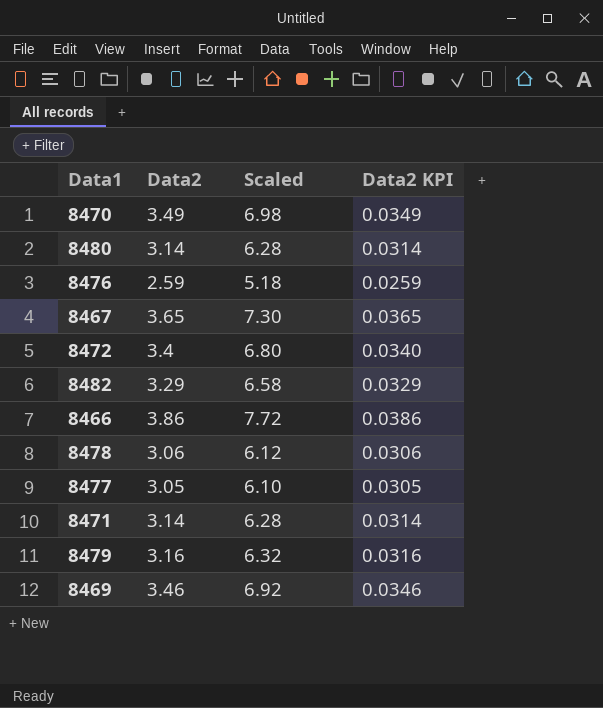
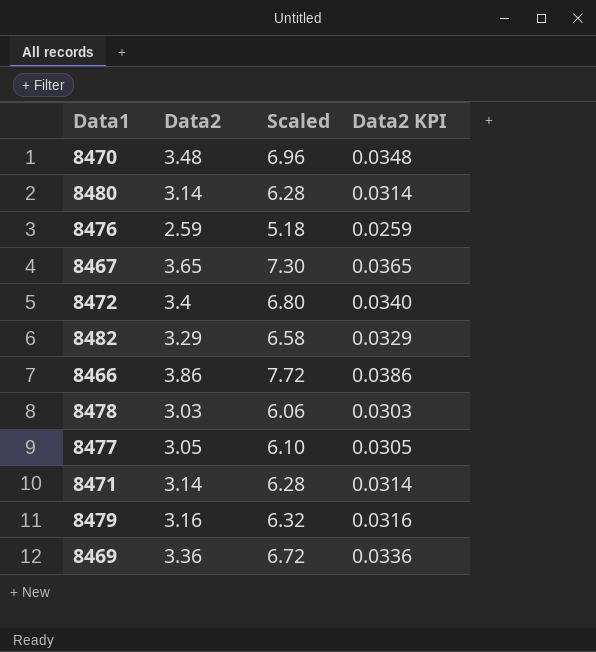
8470 | Data2: 3.49 -> 3.48
8470 | Scaled: 6.98 -> 6.96
8470 | Data2 KPI: 0.0349 -> 0.0348
8478 | Data2: 3.06 -> 3.03
8478 | Scaled: 6.12 -> 6.06
8478 | Data2 KPI: 0.0306 -> 0.0303
8469 | Data2: 3.46 -> 3.36
8469 | Scaled: 6.92 -> 6.72
8469 | Data2 KPI: 0.0346 -> 0.0336

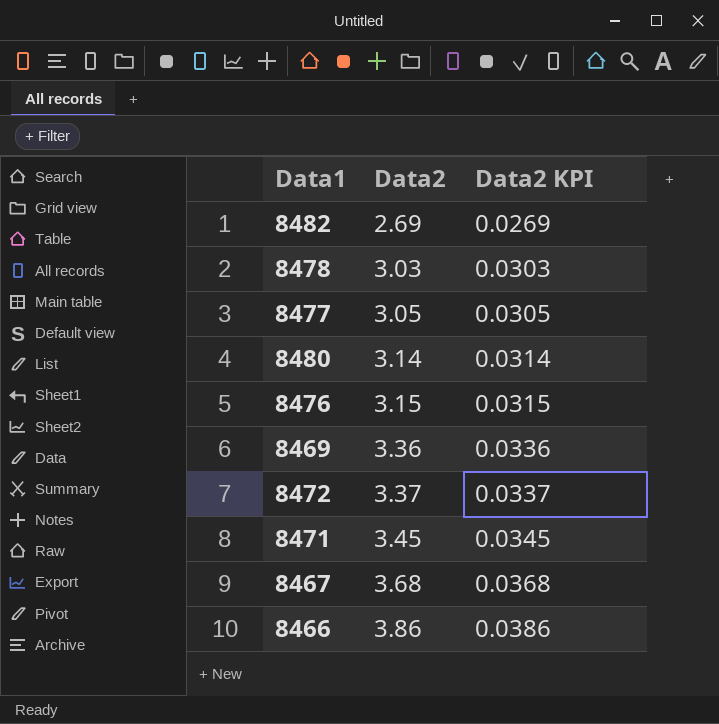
row order: none -> Data2 ascending
column Scaled | formula: [Data2] * 2 -> none
row 8470: 3.48 | 6.96 | 0.0348 -> none
row 8479: 3.16 | 6.32 | 0.0316 -> none
8482 | Data2: 3.29 -> 2.69
8482 | Data2 KPI: 0.0329 -> 0.0269
8476 | Data2: 2.59 -> 3.15
8476 | Data2 KPI: 0.0259 -> 0.0315
8472 | Data2: 3.4 -> 3.37
8472 | Data2 KPI: 0.0340 -> 0.0337
8471 | Data2: 3.14 -> 3.45
8471 | Data2 KPI: 0.0314 -> 0.0345
8467 | Data2: 3.65 -> 3.68
8467 | Data2 KPI: 0.0365 -> 0.0368

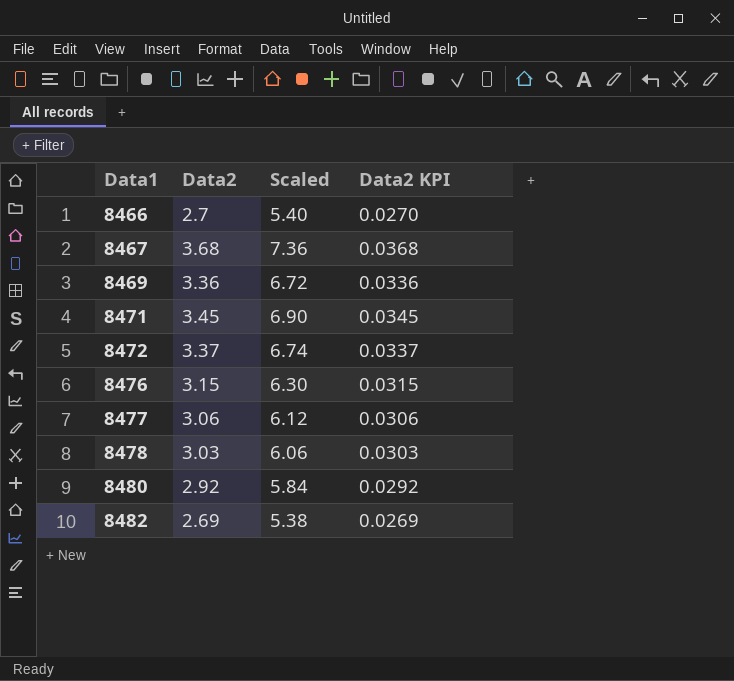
row order: Data2 ascending -> Data1 ascending
column Scaled | formula: none -> [Data2] * 2
8466 | Data2: 3.86 -> 2.7
8466 | Data2 KPI: 0.0386 -> 0.0270
8477 | Data2: 3.05 -> 3.06
8477 | Data2 KPI: 0.0305 -> 0.0306
8480 | Data2: 3.14 -> 2.92
8480 | Data2 KPI: 0.0314 -> 0.0292

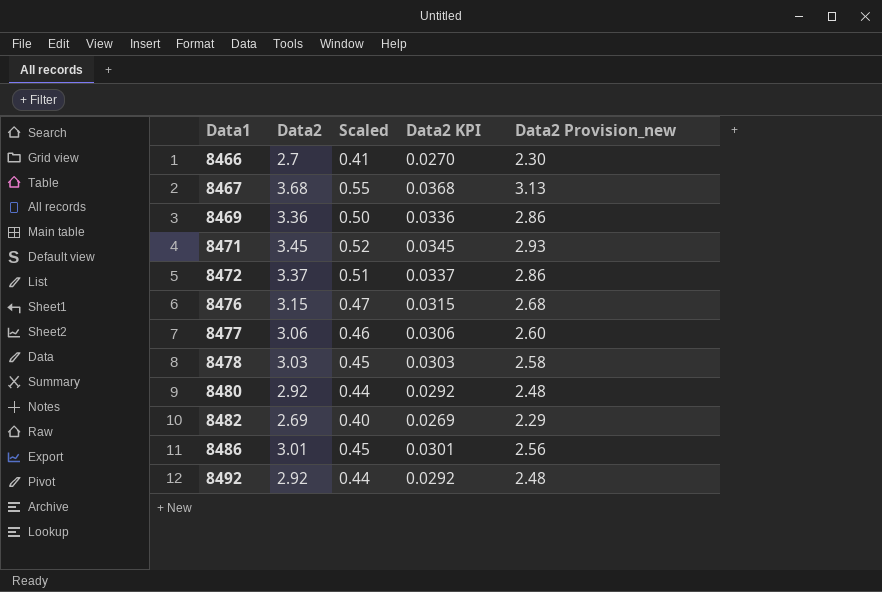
column Scaled | formula: [Data2] * 2 -> [Data2] * 0.15
column Data2 Provision_new | formula: none -> [Data2] * 0.85
row 8486: none -> 3.01 | 0.45 | 0.0301 | 2.56
row 8492: none -> 2.92 | 0.44 | 0.0292 | 2.48

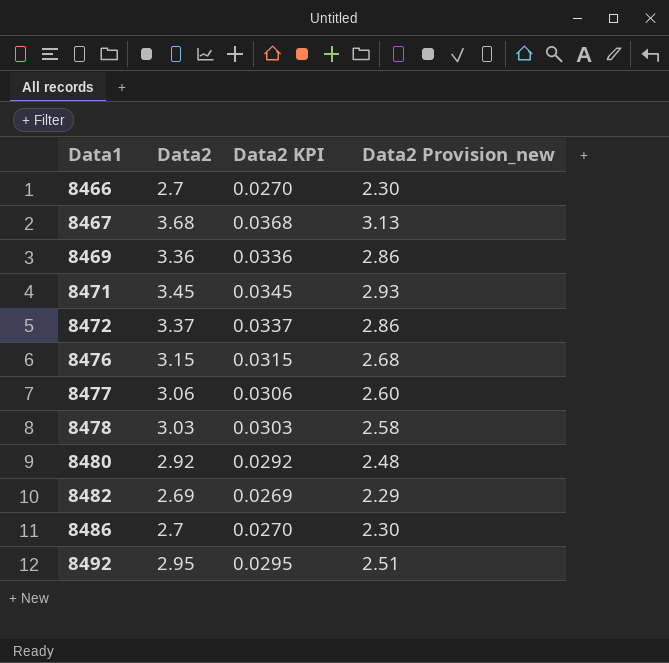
column Scaled | formula: [Data2] * 0.15 -> none
8486 | Data2: 3.01 -> 2.7
8486 | Data2 KPI: 0.0301 -> 0.0270
8486 | Data2 Provision_new: 2.56 -> 2.30
8492 | Data2: 2.92 -> 2.95
8492 | Data2 KPI: 0.0292 -> 0.0295
8492 | Data2 Provision_new: 2.48 -> 2.51

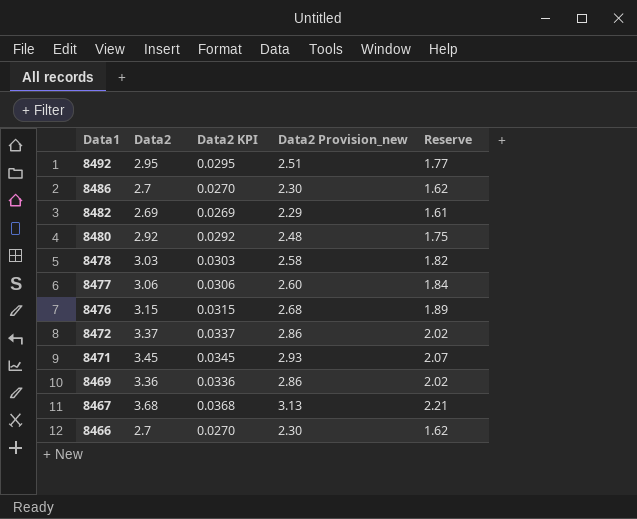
row order: Data1 ascending -> Data1 descending
column Reserve | formula: none -> [Data2] * 0.6

